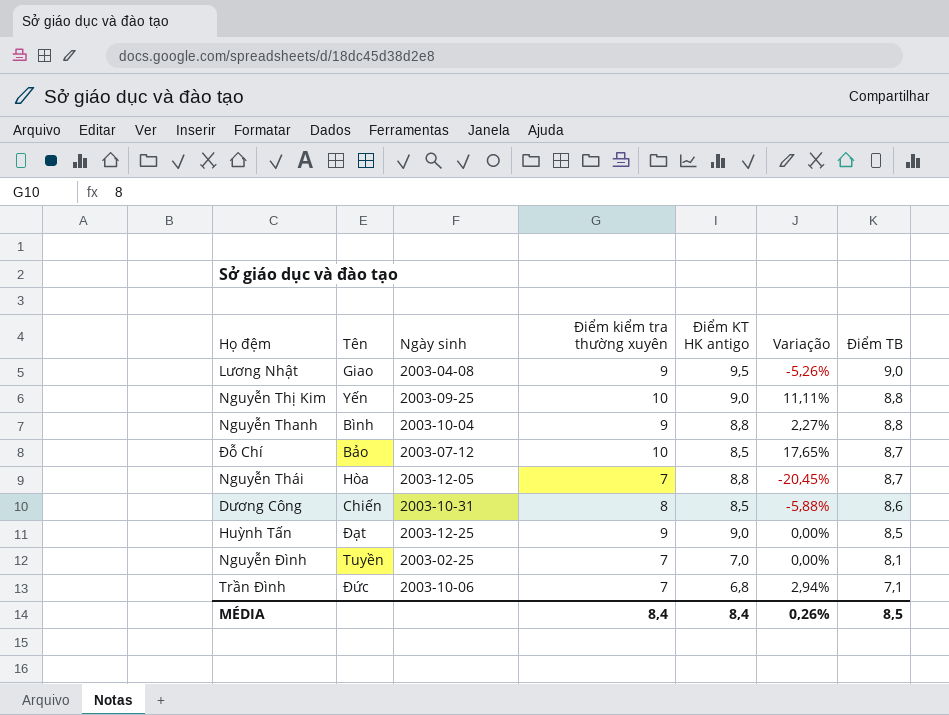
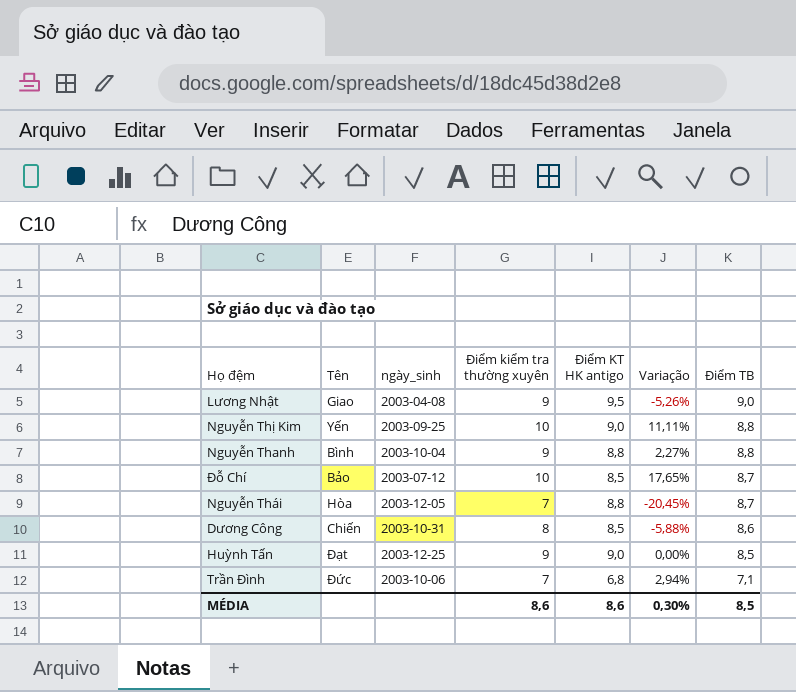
column name: Ngày sinh -> ngày_sinh
row Nguyễn Đình: Tuyền | 2003-02-25 | 7 | 7,0 | 0,00% | 8,1 -> none
MÉDIA | Điểm kiểm tra thường xuyên: 8,4 -> 8,6
MÉDIA | Điểm KT HK antigo: 8,4 -> 8,6
MÉDIA | Variação: 0,26% -> 0,30%

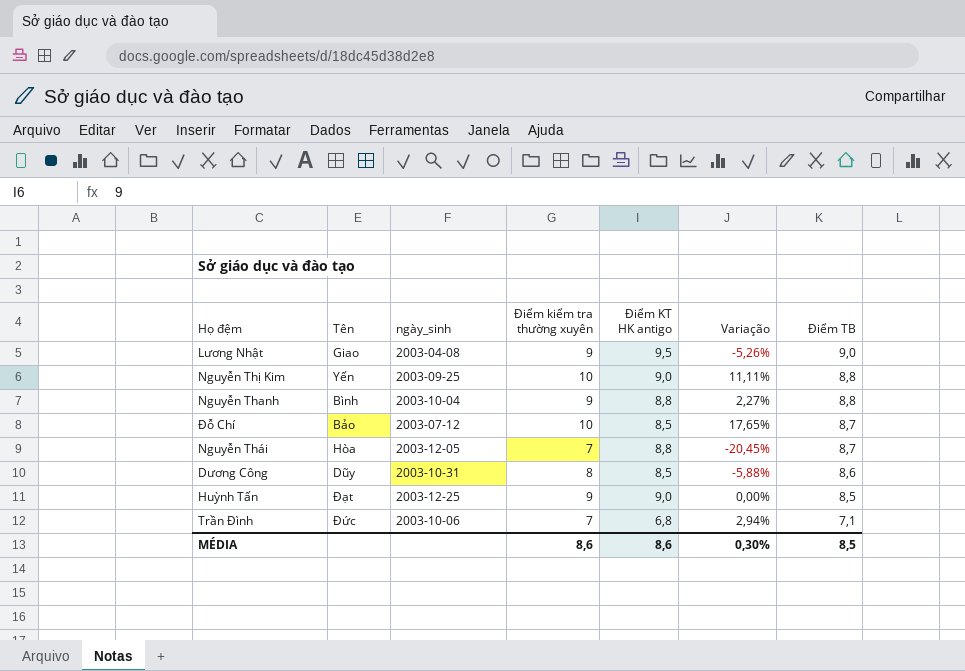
Dương Công | Tên: Chiến -> Dũy

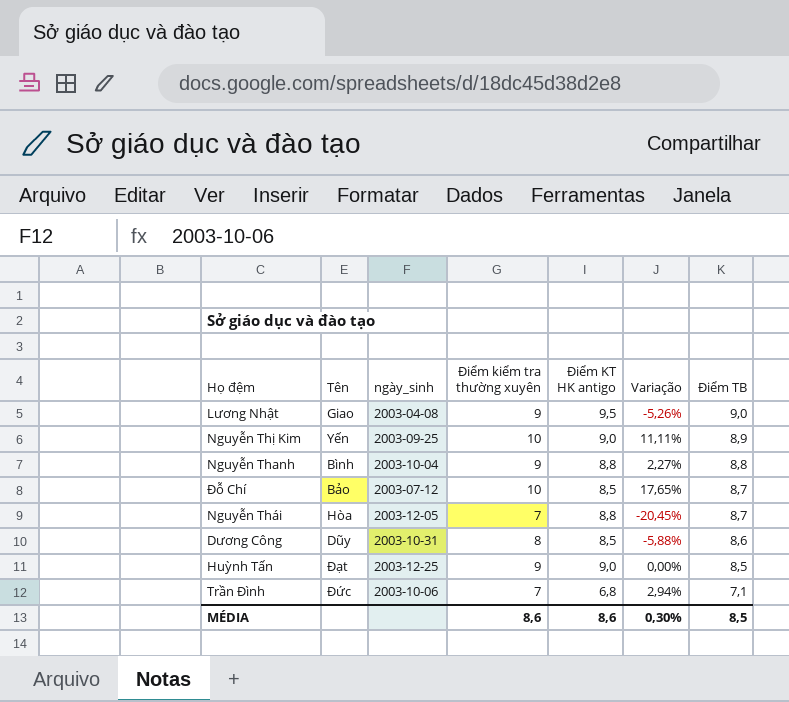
Nguyễn Thị Kim | Điểm TB: 8,8 -> 8,9

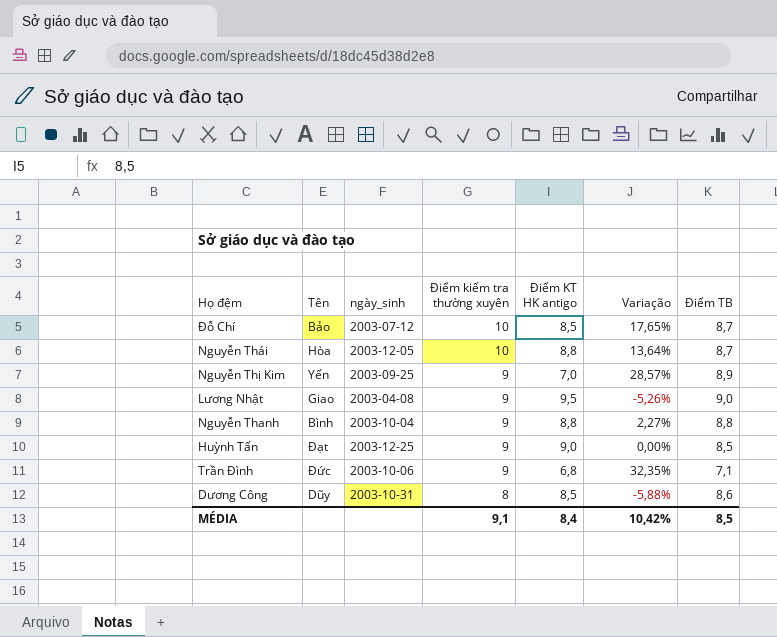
row order: Điểm TB descending -> Điểm kiểm tra thường xuyên descending
Nguyễn Thái | Điểm kiểm tra thường xuyên: 7 -> 10
Nguyễn Thái | Variação: -20,45% -> 13,64%
Nguyễn Thị Kim | Điểm kiểm tra thường xuyên: 10 -> 9
Nguyễn Thị Kim | Điểm KT HK antigo: 9,0 -> 7,0
Nguyễn Thị Kim | Variação: 11,11% -> 28,57%
Trần Đình | Điểm kiểm tra thường xuyên: 7 -> 9
Trần Đình | Variação: 2,94% -> 32,35%
MÉDIA | Điểm kiểm tra thường xuyên: 8,6 -> 9,1
MÉDIA | Điểm KT HK antigo: 8,6 -> 8,4
MÉDIA | Variação: 0,30% -> 10,42%

